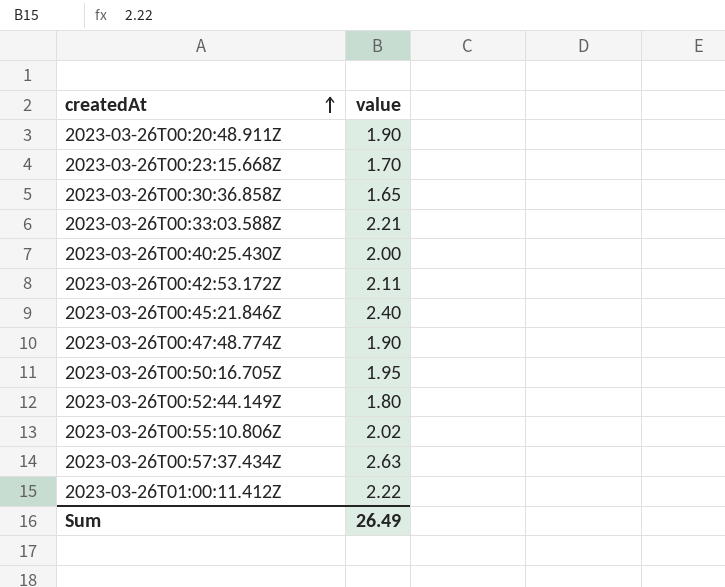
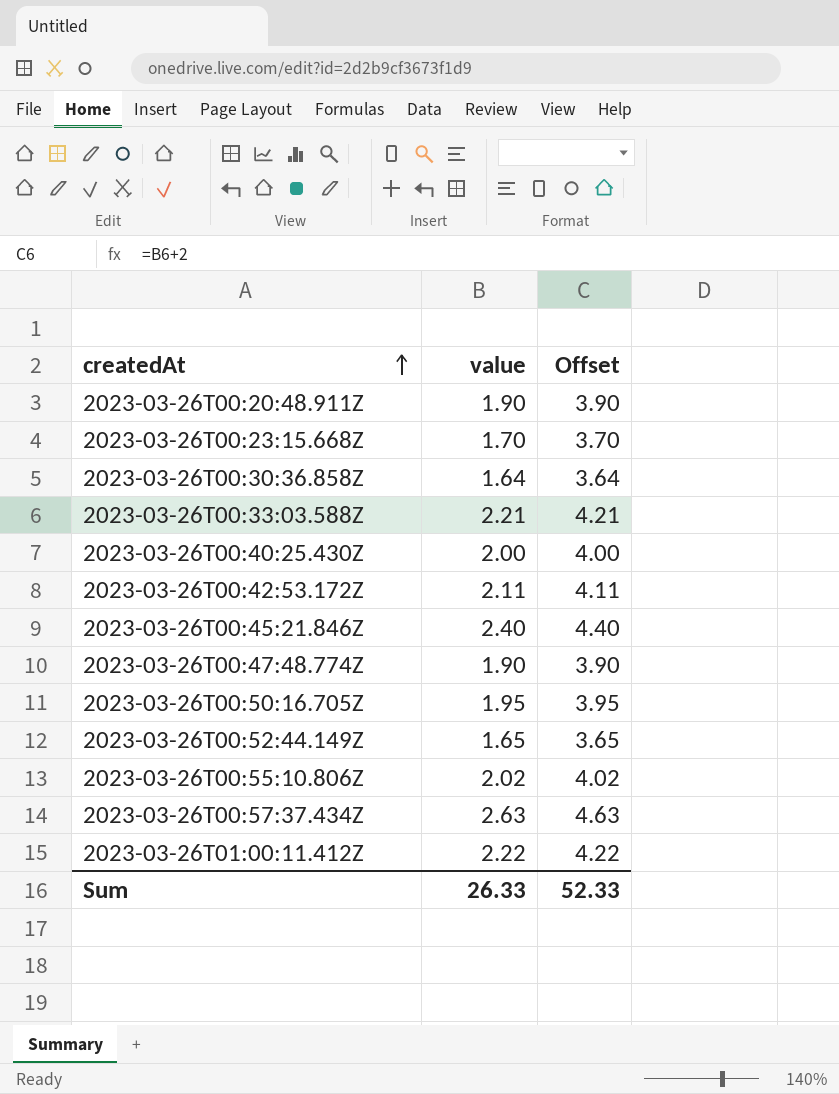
column Offset | formula: none -> [value] + 2
2023-03-26T00:30:36.858Z | value: 1.65 -> 1.64
2023-03-26T00:52:44.149Z | value: 1.80 -> 1.65
Sum | value: 26.49 -> 26.33

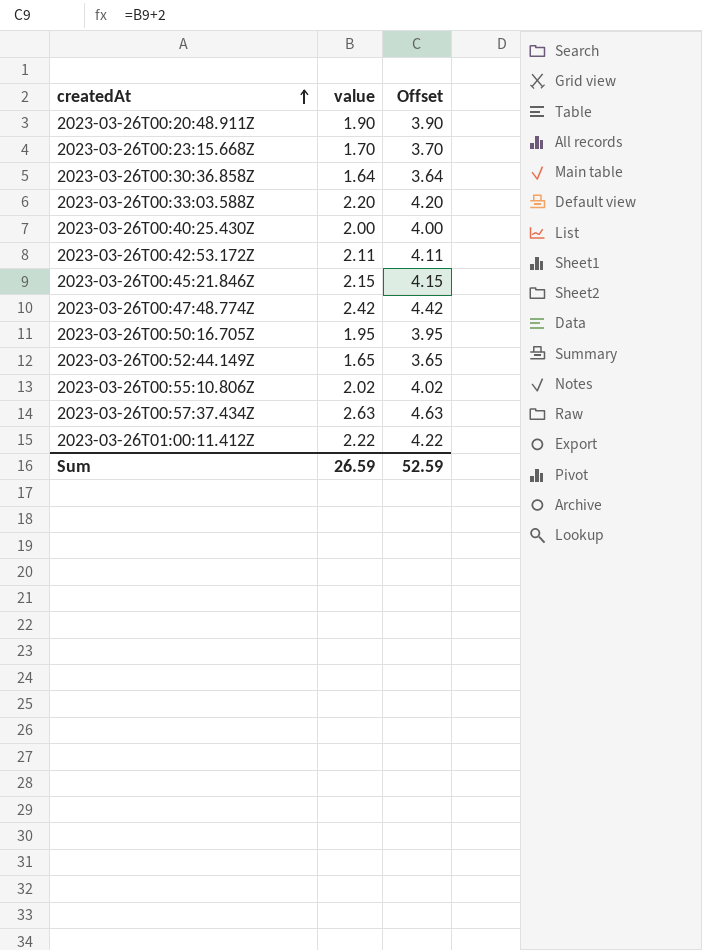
2023-03-26T00:33:03.588Z | value: 2.21 -> 2.20
2023-03-26T00:33:03.588Z | Offset: 4.21 -> 4.20
2023-03-26T00:45:21.846Z | value: 2.40 -> 2.15
2023-03-26T00:45:21.846Z | Offset: 4.40 -> 4.15
2023-03-26T00:47:48.774Z | value: 1.90 -> 2.42
2023-03-26T00:47:48.774Z | Offset: 3.90 -> 4.42
Sum | value: 26.33 -> 26.59
Sum | Offset: 52.33 -> 52.59

